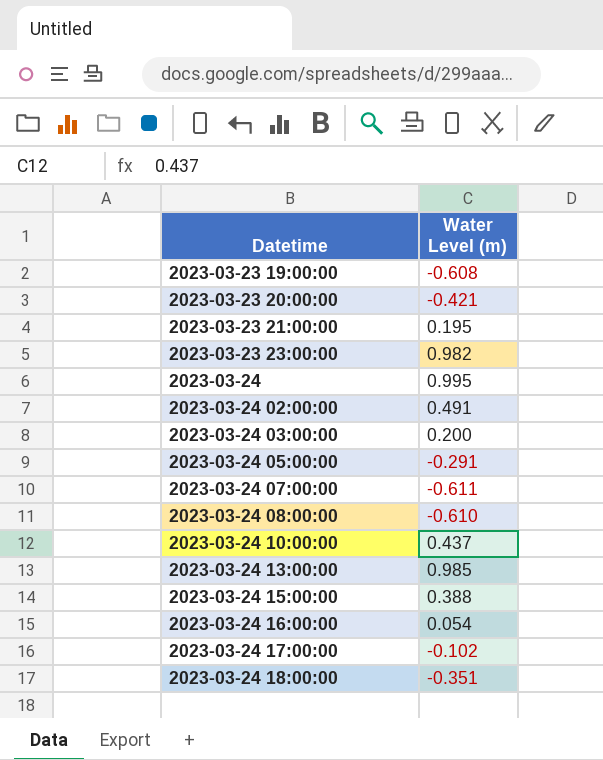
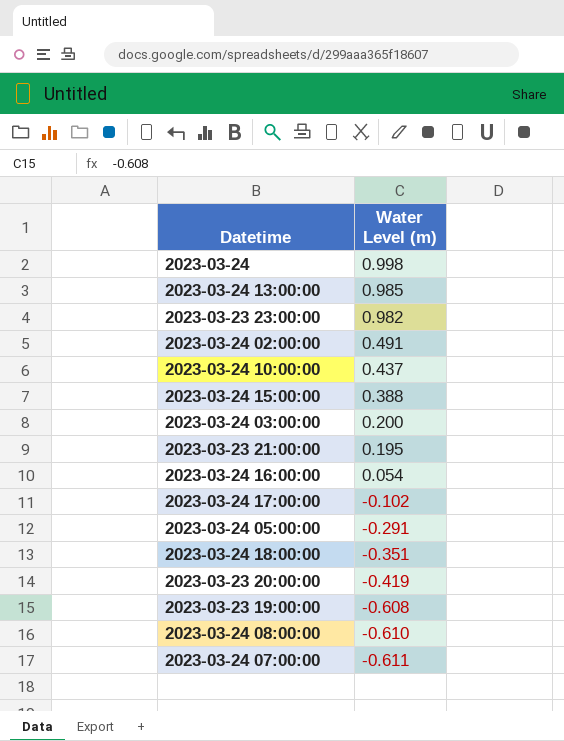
row order: Datetime ascending -> Water Level (m) descending
2023-03-24 | Water Level (m): 0.995 -> 0.998
2023-03-23 20:00:00 | Water Level (m): -0.421 -> -0.419

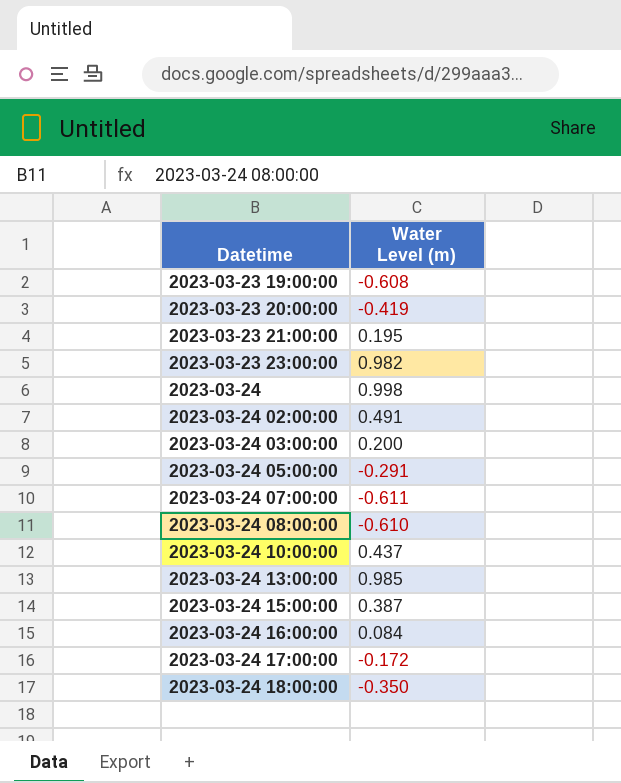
row order: Water Level (m) descending -> Datetime ascending
2023-03-24 15:00:00 | Water Level (m): 0.388 -> 0.387
2023-03-24 16:00:00 | Water Level (m): 0.054 -> 0.084
2023-03-24 17:00:00 | Water Level (m): -0.102 -> -0.172
2023-03-24 18:00:00 | Water Level (m): -0.351 -> -0.350

